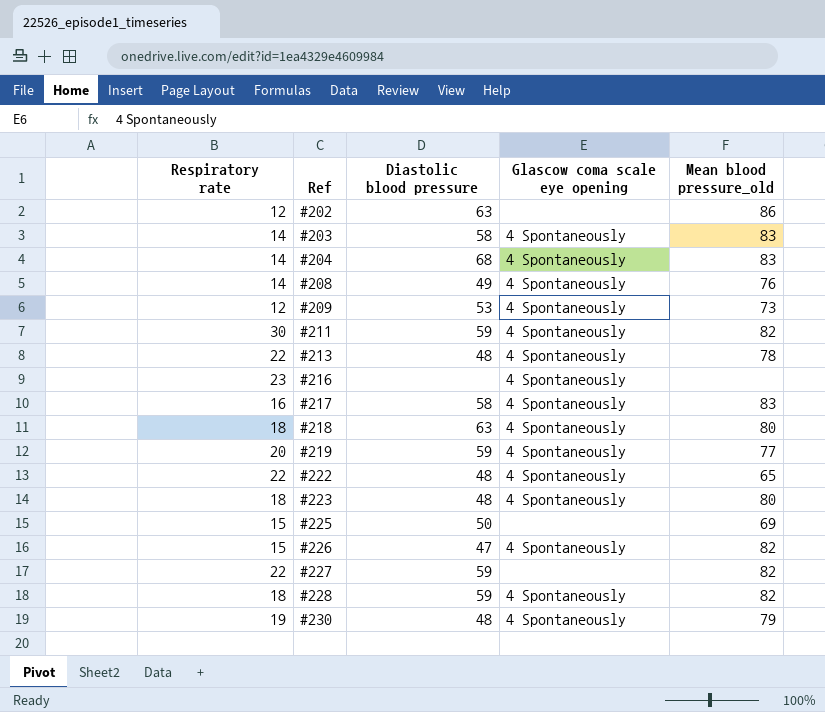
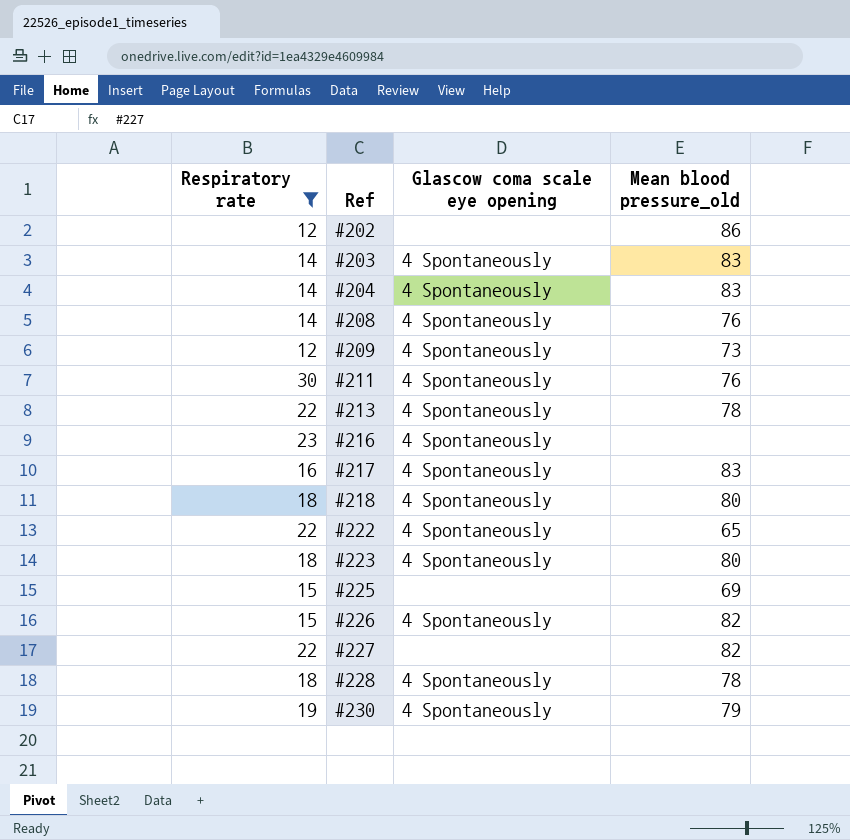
filter: none -> Respiratory rate != 20
column Diastolic blood pressure | position: 3 -> none
#211 | Mean blood pressure_old: 82 -> 76
#228 | Mean blood pressure_old: 82 -> 78

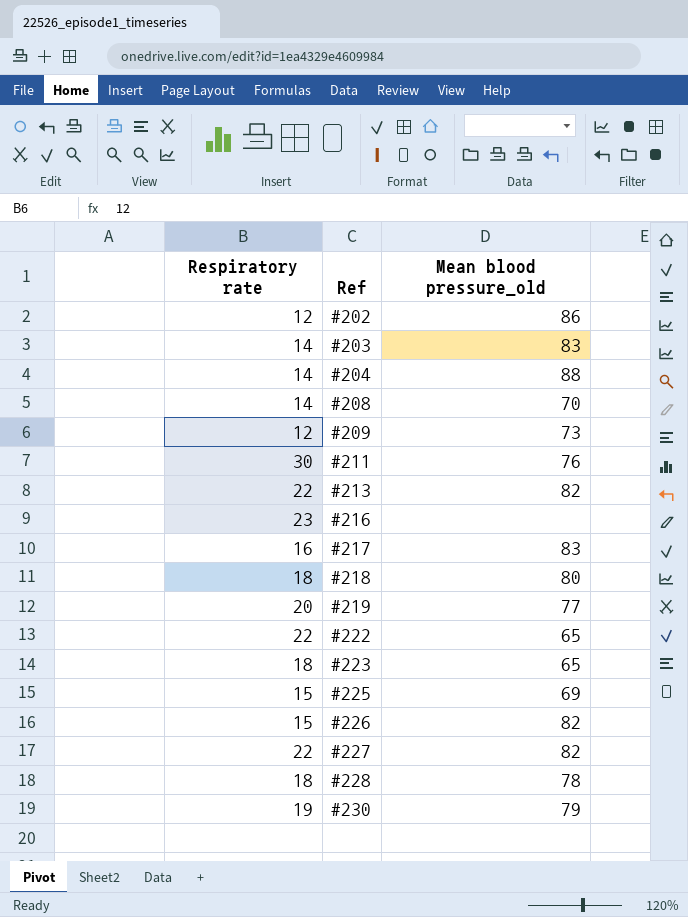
filter: Respiratory rate != 20 -> none
column Glascow coma scale eye opening | position: 3 -> none
#204 | Mean blood pressure_old: 83 -> 88
#208 | Mean blood pressure_old: 76 -> 70
#213 | Mean blood pressure_old: 78 -> 82
#223 | Mean blood pressure_old: 80 -> 65

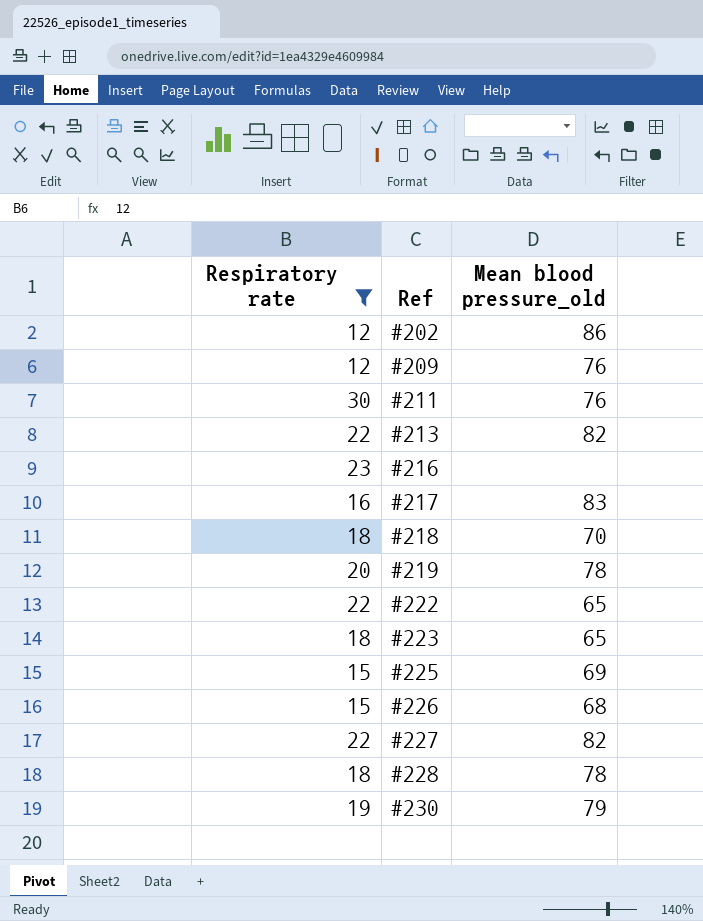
filter: none -> Respiratory rate != 14
#209 | Mean blood pressure_old: 73 -> 76
#218 | Mean blood pressure_old: 80 -> 70
#219 | Mean blood pressure_old: 77 -> 78
#226 | Mean blood pressure_old: 82 -> 68

